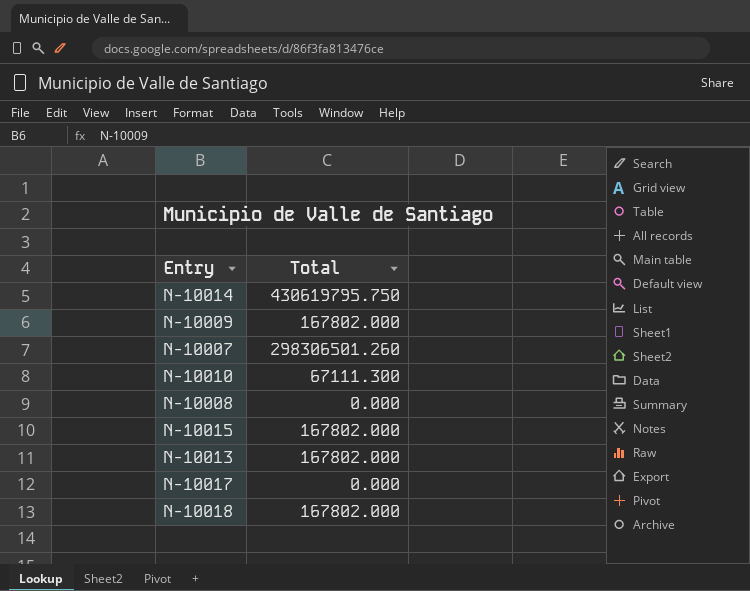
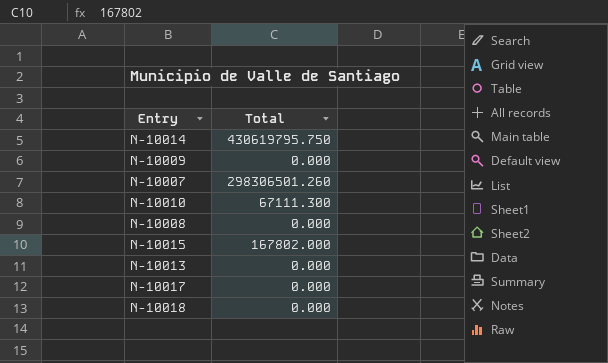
N-10009 | Total: 167802.000 -> 0.000
N-10013 | Total: 167802.000 -> 0.000
N-10018 | Total: 167802.000 -> 0.000

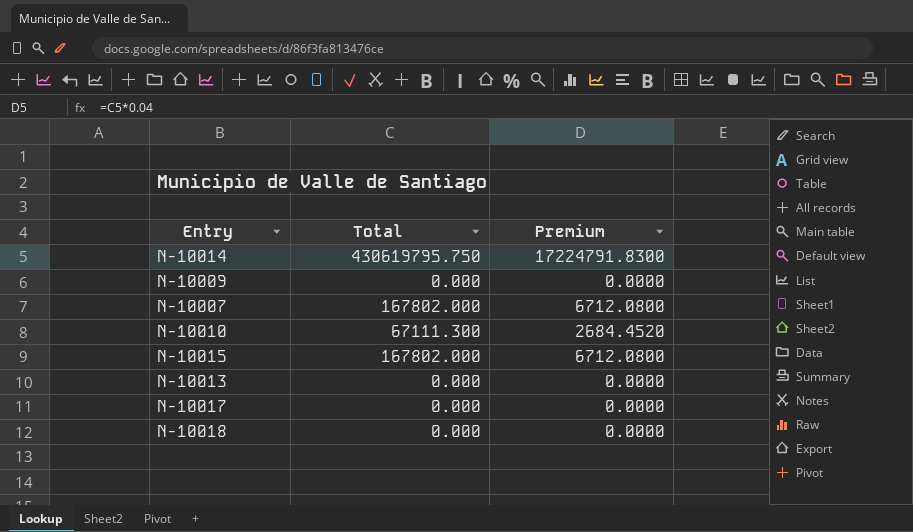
column Premium | formula: none -> [Total] * 0.04
row N-10008: 0.000 -> none
N-10007 | Total: 298306501.260 -> 167802.000

